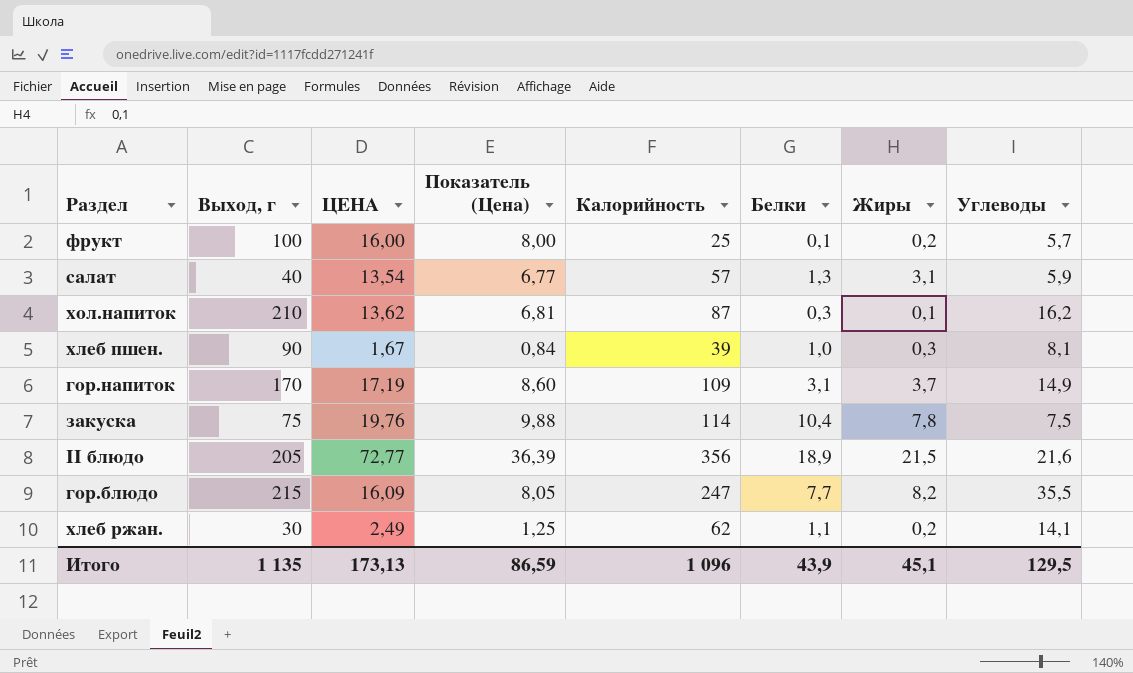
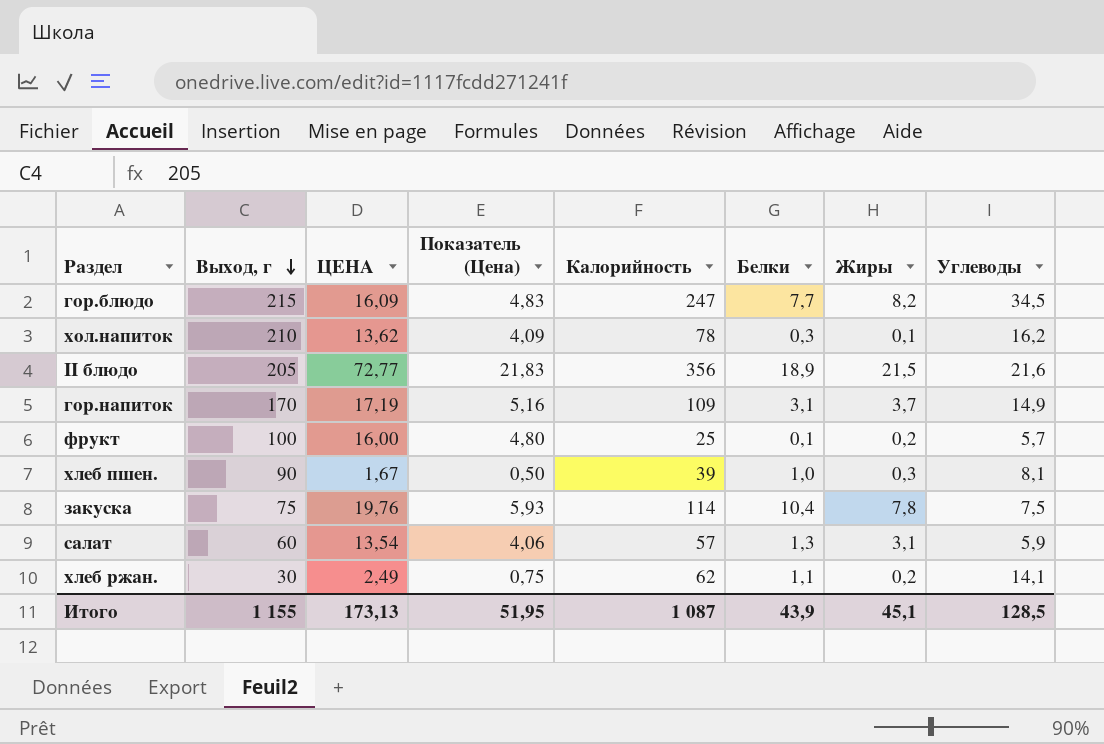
row order: none -> Выход, г descending
column Показатель (Цена) | formula: [ЦЕНА] * 0,5 -> [ЦЕНА] * 0,3
гор.блюдо | Углеводы: 35,5 -> 34,5
хол.напиток | Калорийность: 87 -> 78
салат | Выход, г: 40 -> 60
Итого | Выход, г: 1 135 -> 1 155
Итого | Показатель (Цена): 86,59 -> 51,95
Итого | Калорийность: 1 096 -> 1 087
Итого | Углеводы: 129,5 -> 128,5

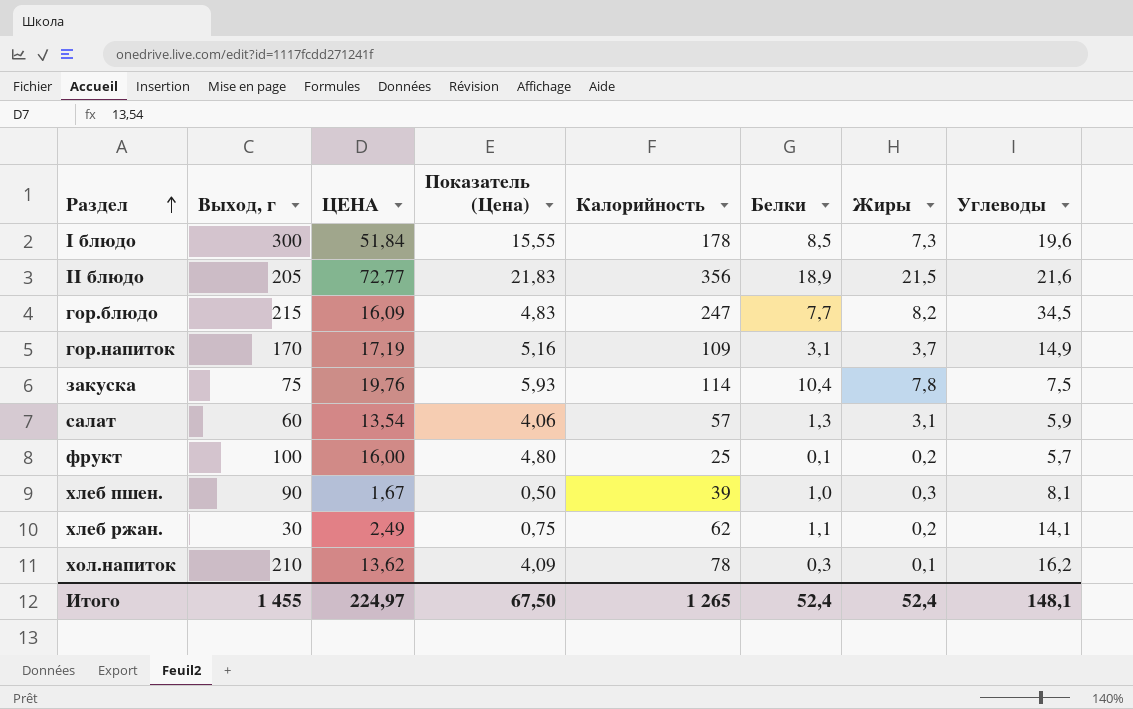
row order: Выход, г descending -> Раздел ascending
row I блюдо: none -> 300 | 51,84 | 15,55 | 178 | 8,5 | 7,3 | 19,6
Итого | Выход, г: 1 155 -> 1 455
Итого | ЦЕНА: 173,13 -> 224,97
Итого | Показатель (Цена): 51,95 -> 67,50
Итого | Калорийность: 1 087 -> 1 265
Итого | Белки: 43,9 -> 52,4
Итого | Жиры: 45,1 -> 52,4
Итого | Углеводы: 128,5 -> 148,1

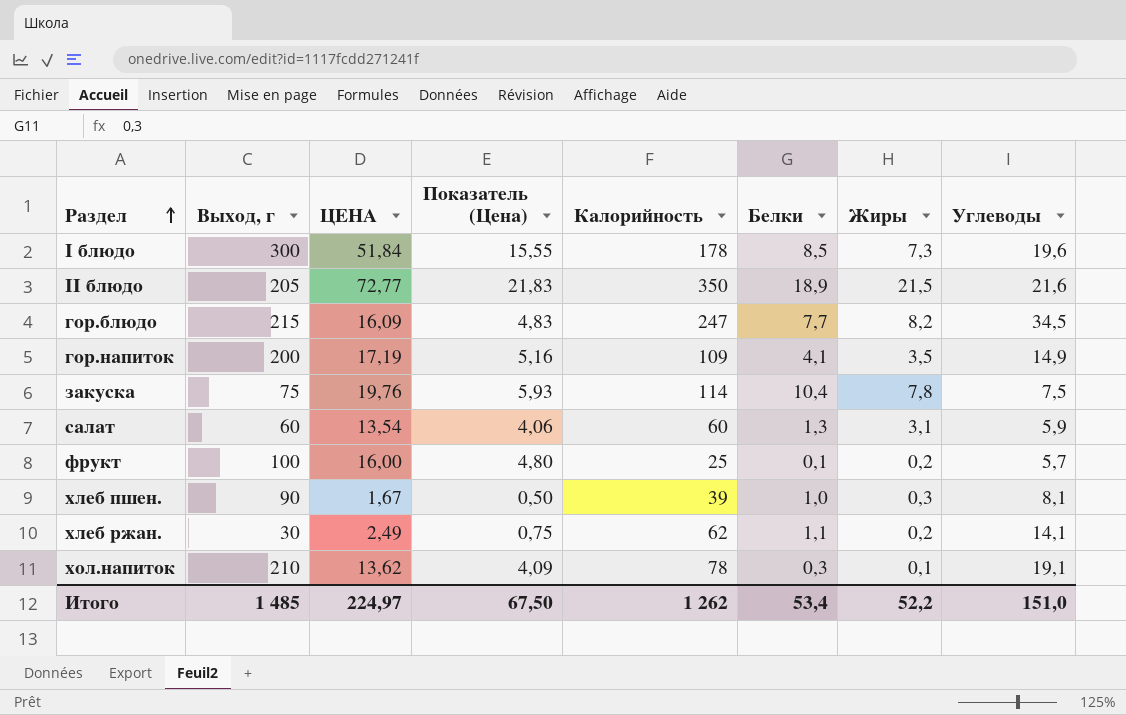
II блюдо | Калорийность: 356 -> 350
гор.напиток | Выход, г: 170 -> 200
гор.напиток | Белки: 3,1 -> 4,1
гор.напиток | Жиры: 3,7 -> 3,5
салат | Калорийность: 57 -> 60
хол.напиток | Углеводы: 16,2 -> 19,1
Итого | Выход, г: 1 455 -> 1 485
Итого | Калорийность: 1 265 -> 1 262
Итого | Белки: 52,4 -> 53,4
Итого | Жиры: 52,4 -> 52,2
Итого | Углеводы: 148,1 -> 151,0

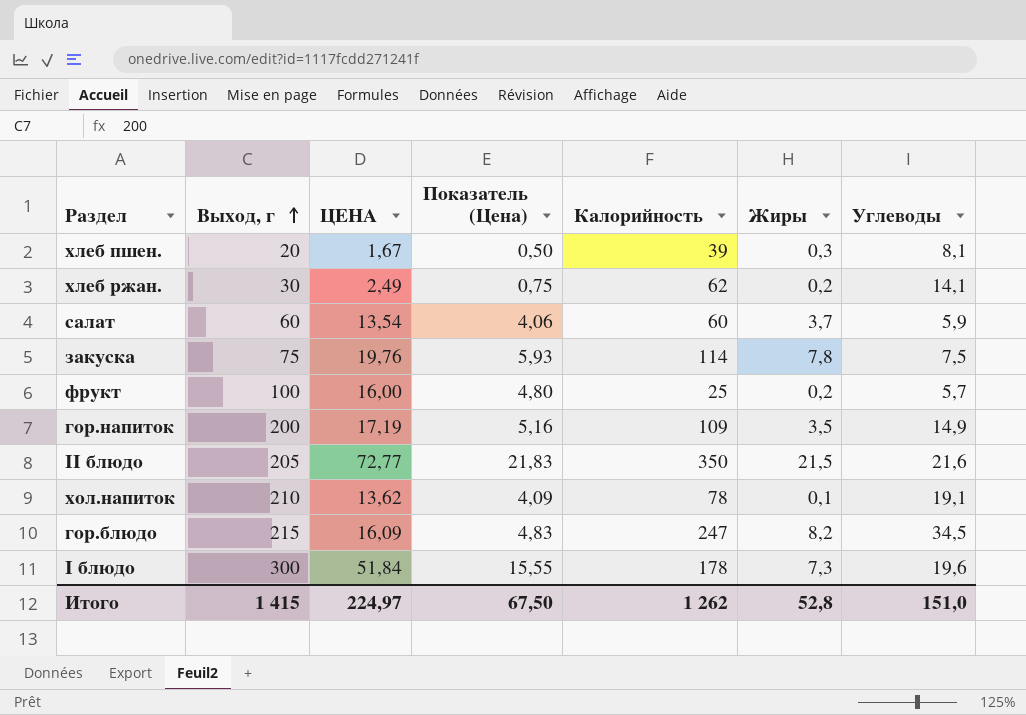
row order: Раздел ascending -> Выход, г ascending
column Белки | position: 6 -> none
хлеб пшен. | Выход, г: 90 -> 20
салат | Жиры: 3,1 -> 3,7
Итого | Выход, г: 1 485 -> 1 415
Итого | Жиры: 52,2 -> 52,8

